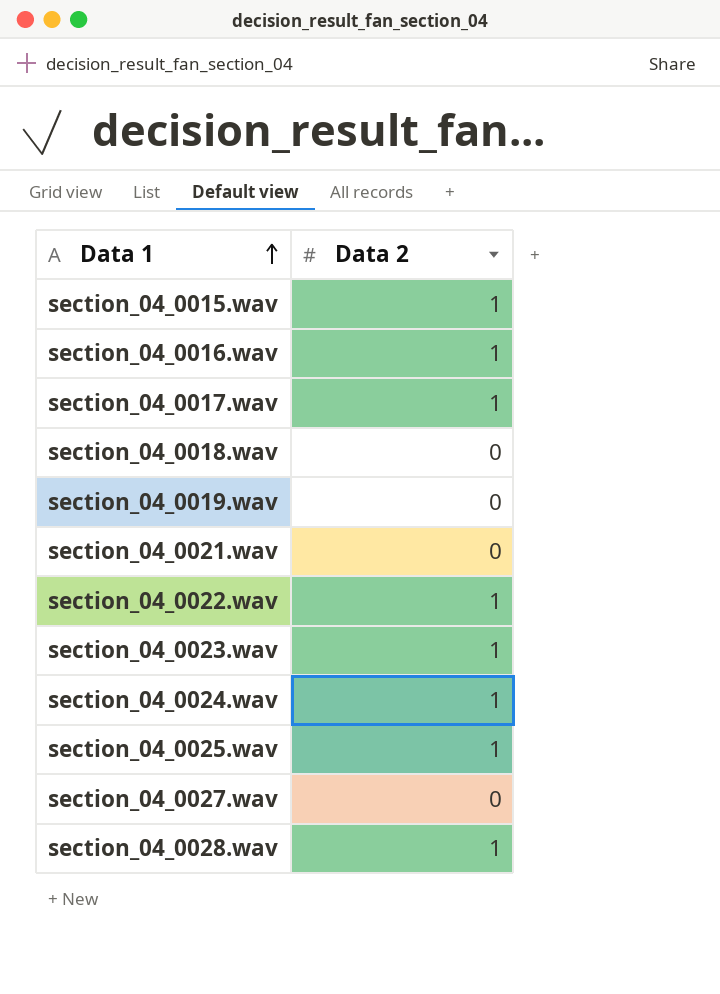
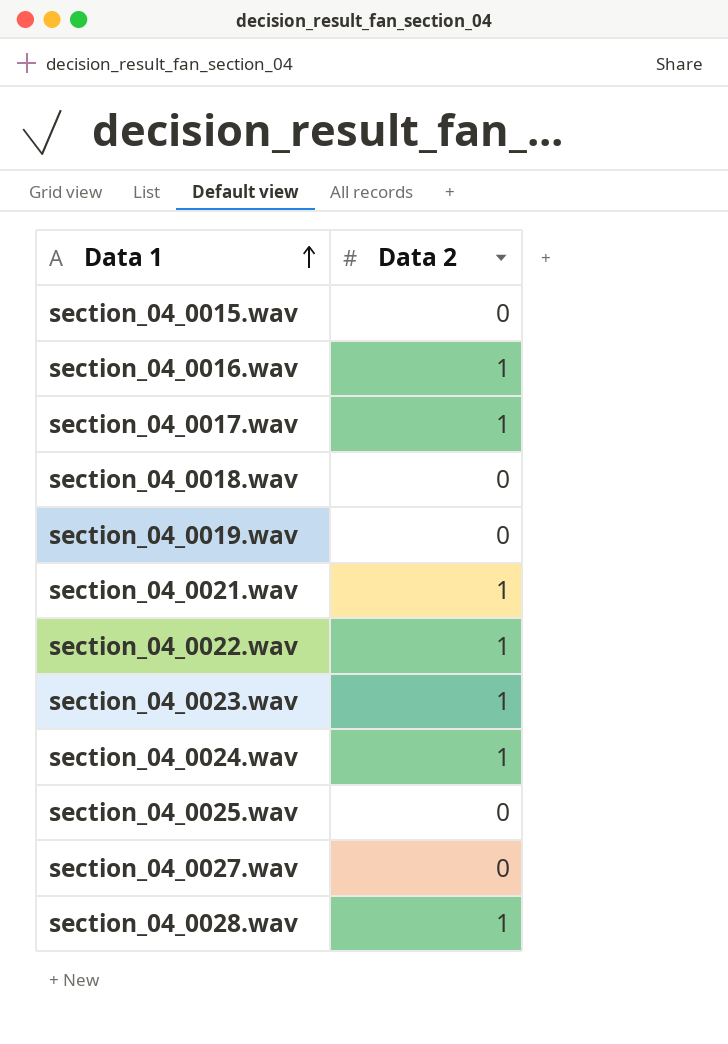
section_04_0015.wav | Data 2: 1 -> 0
section_04_0021.wav | Data 2: 0 -> 1
section_04_0025.wav | Data 2: 1 -> 0

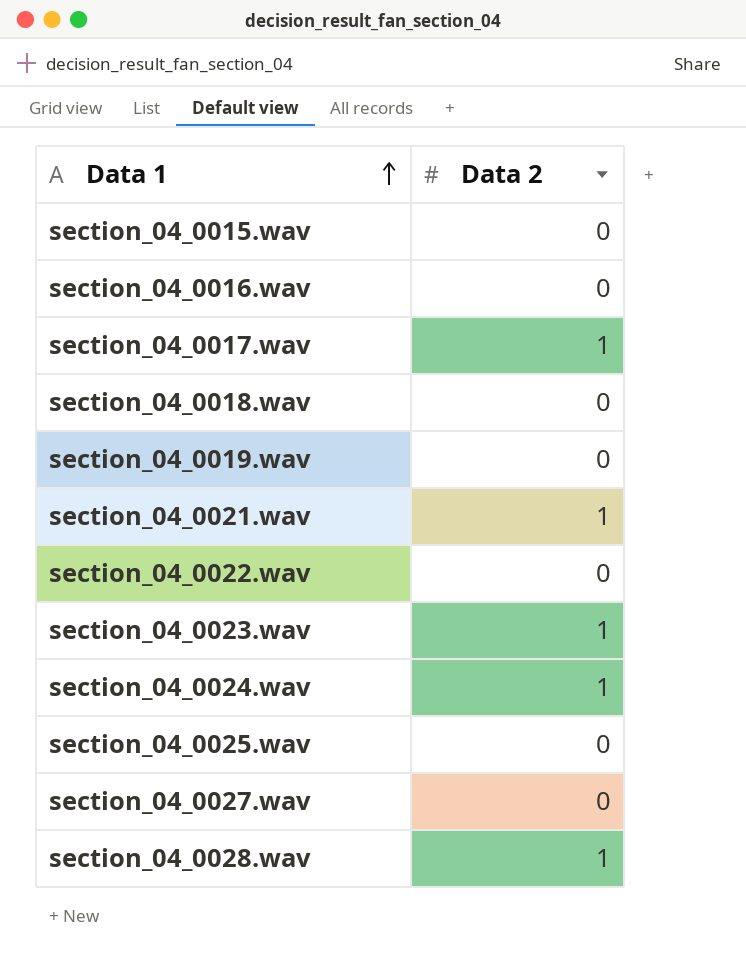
section_04_0016.wav | Data 2: 1 -> 0
section_04_0022.wav | Data 2: 1 -> 0

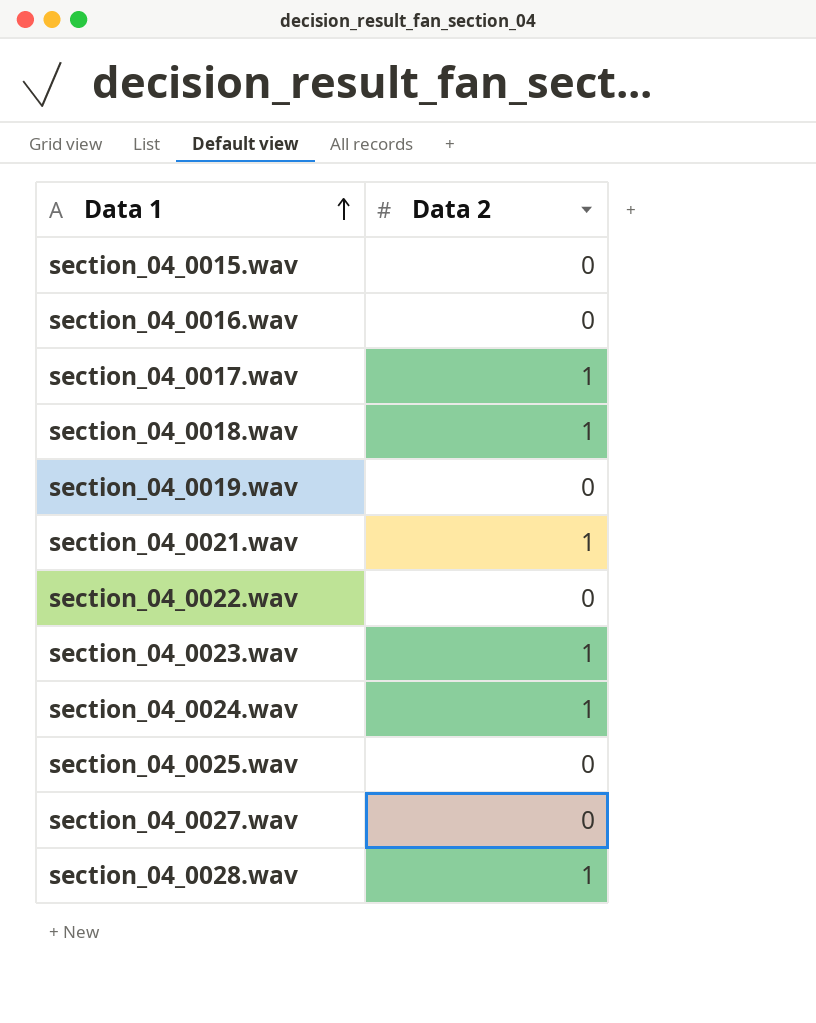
section_04_0018.wav | Data 2: 0 -> 1

